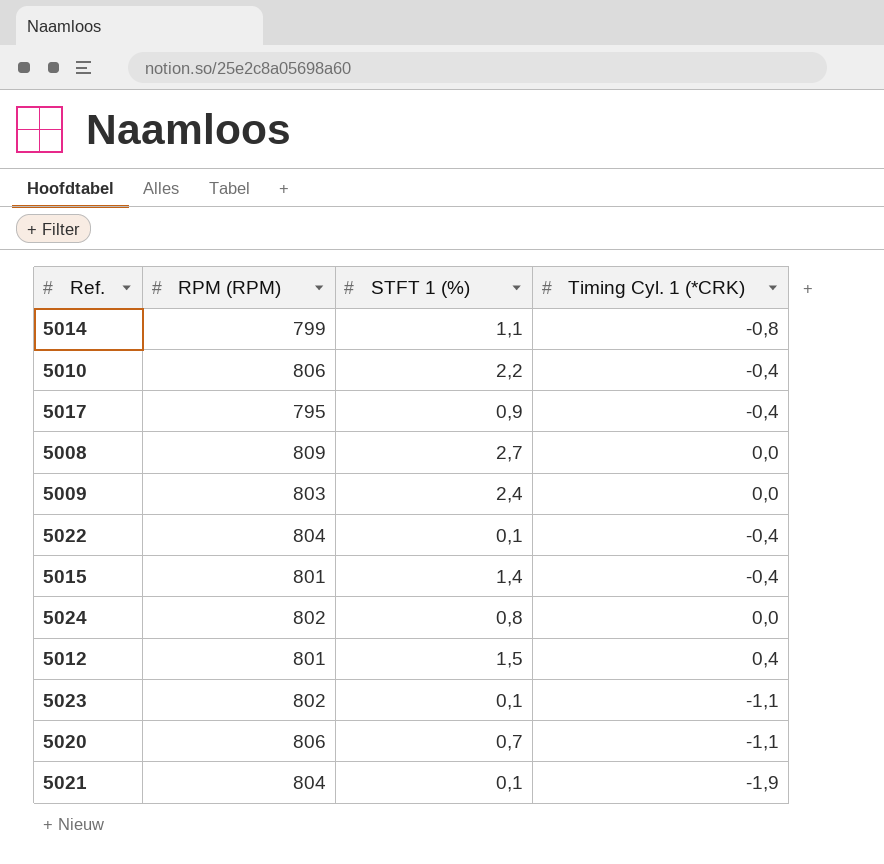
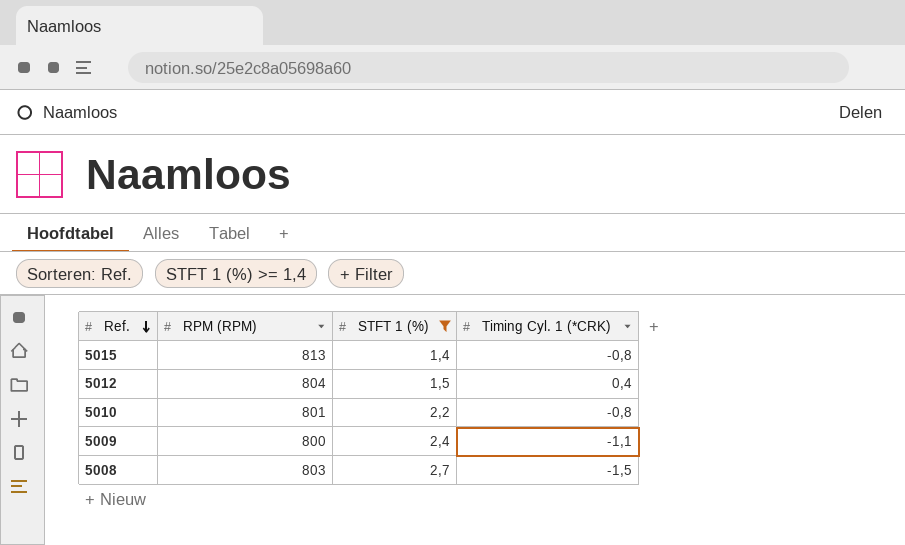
filter: none -> STFT 1 (%) >= 1,4
row order: none -> Ref. descending
5015 | RPM (RPM): 801 -> 813
5015 | Timing Cyl. 1 (*CRK): -0,4 -> -0,8
5012 | RPM (RPM): 801 -> 804
5010 | RPM (RPM): 806 -> 801
5010 | Timing Cyl. 1 (*CRK): -0,4 -> -0,8
5009 | RPM (RPM): 803 -> 800
5009 | Timing Cyl. 1 (*CRK): 0,0 -> -1,1
5008 | RPM (RPM): 809 -> 803
5008 | Timing Cyl. 1 (*CRK): 0,0 -> -1,5

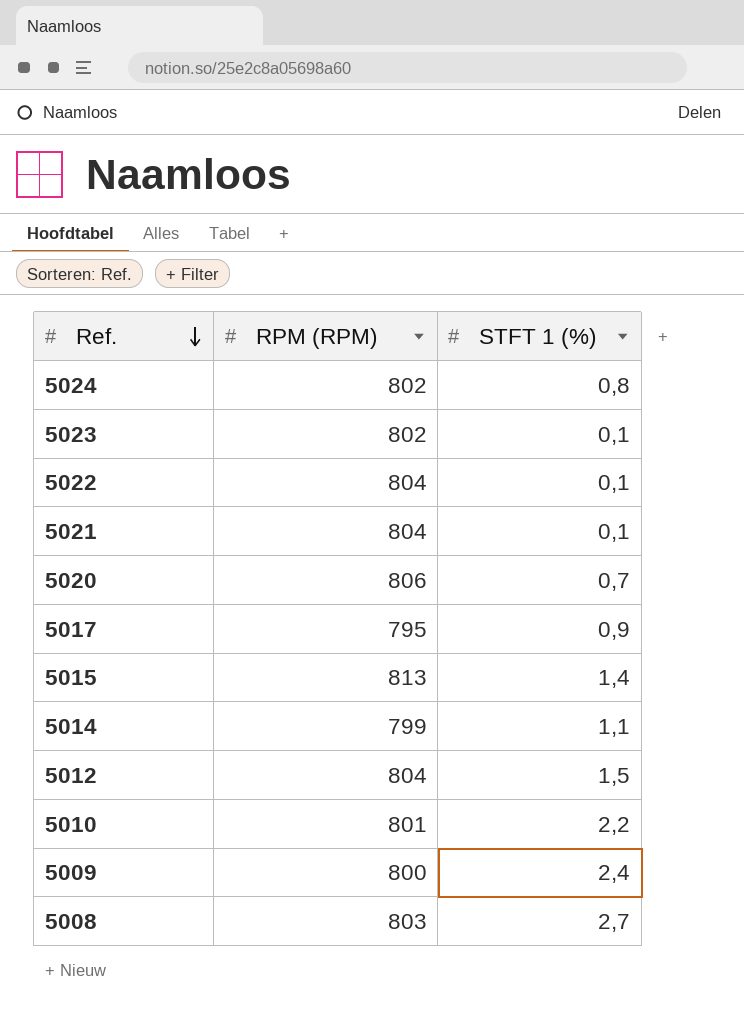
filter: STFT 1 (%) >= 1,4 -> none
column Timing Cyl. 1 (*CRK) | position: 4 -> none

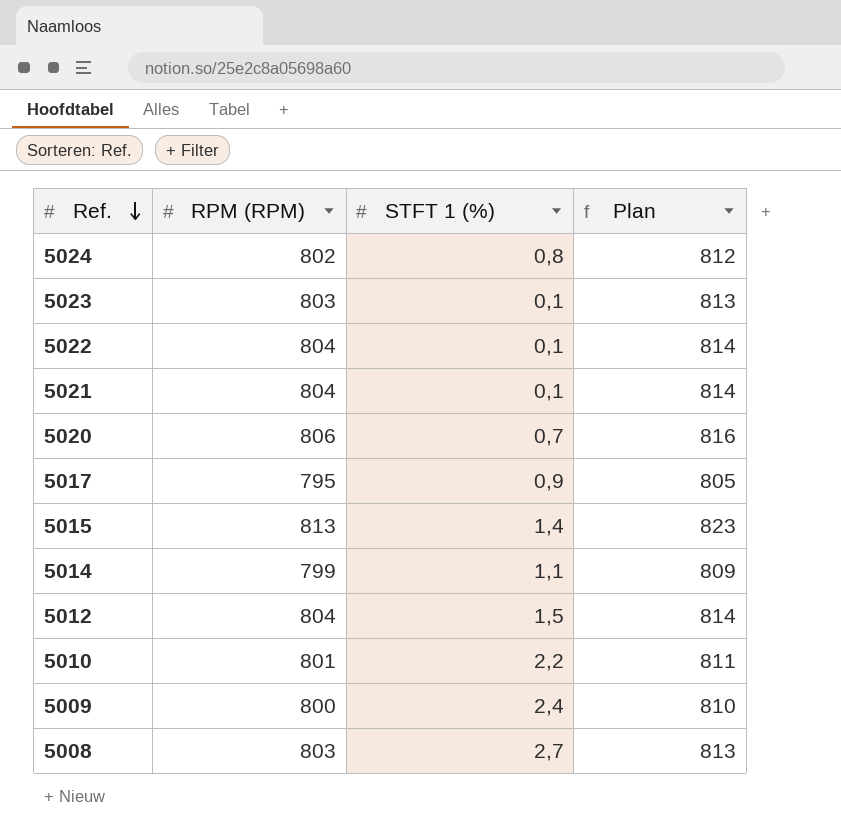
column Plan | formula: none -> [RPM (RPM)] + 10
5023 | RPM (RPM): 802 -> 803

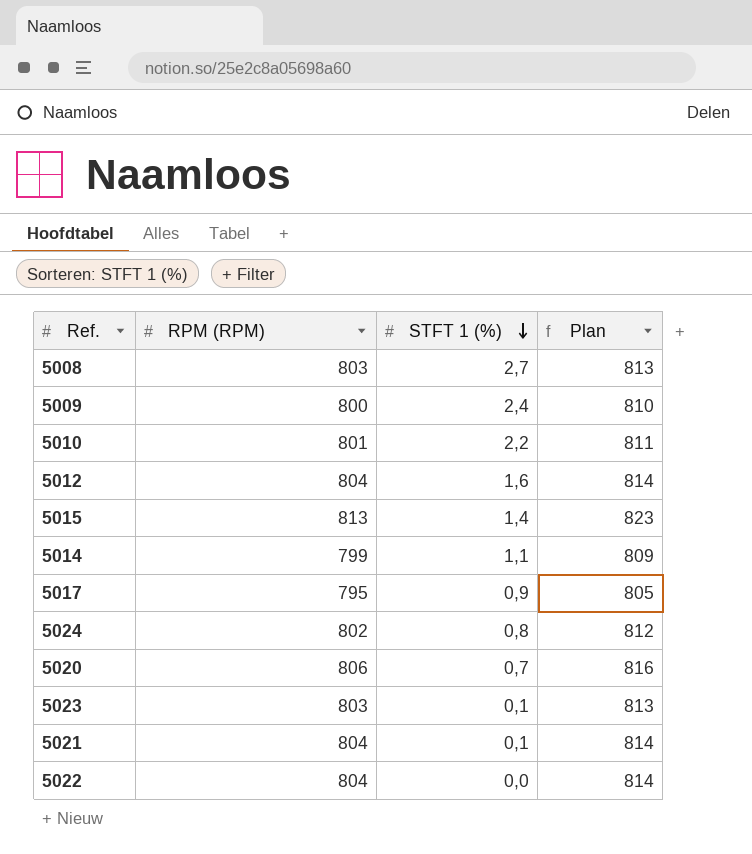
row order: Ref. descending -> STFT 1 (%) descending
5012 | STFT 1 (%): 1,5 -> 1,6
5022 | STFT 1 (%): 0,1 -> 0,0

